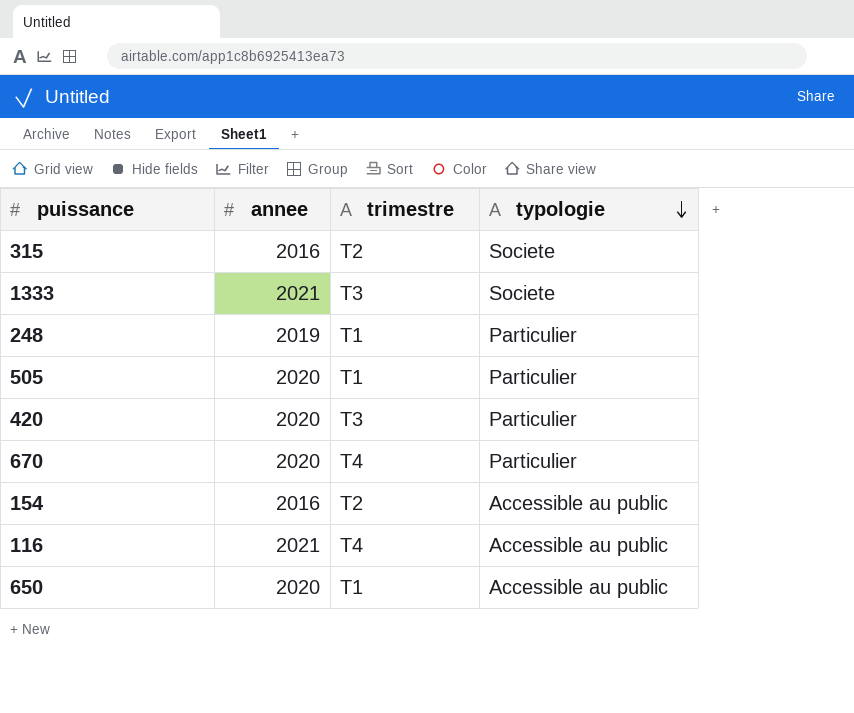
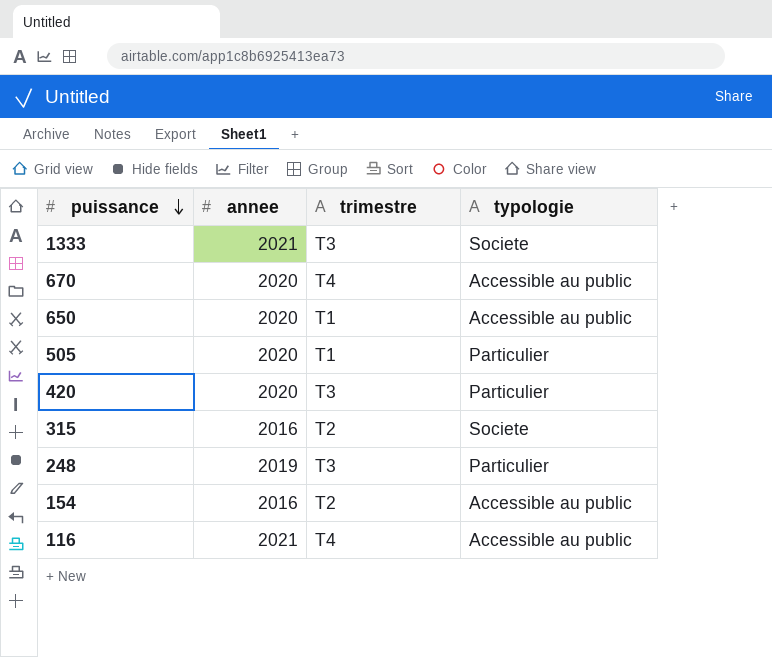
row order: typologie descending -> puissance descending
670 | typologie: Particulier -> Accessible au public
248 | trimestre: T1 -> T3

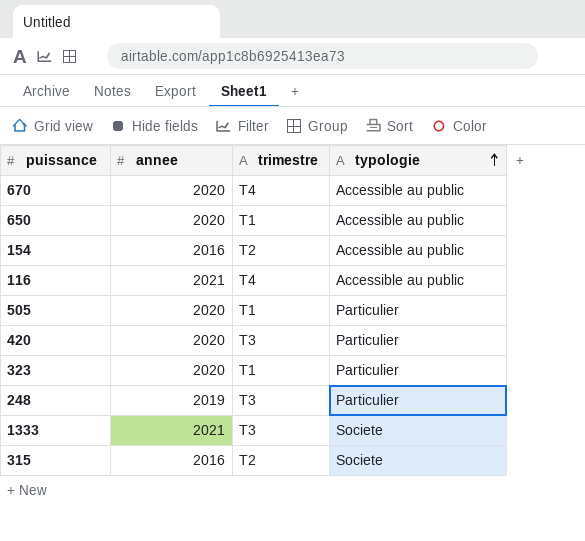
row order: puissance descending -> typologie ascending
row 323: none -> 2020 | T1 | Particulier

